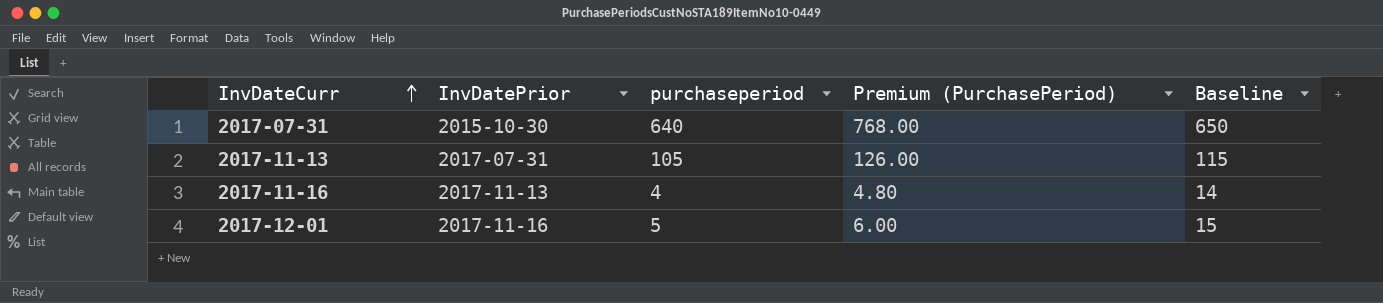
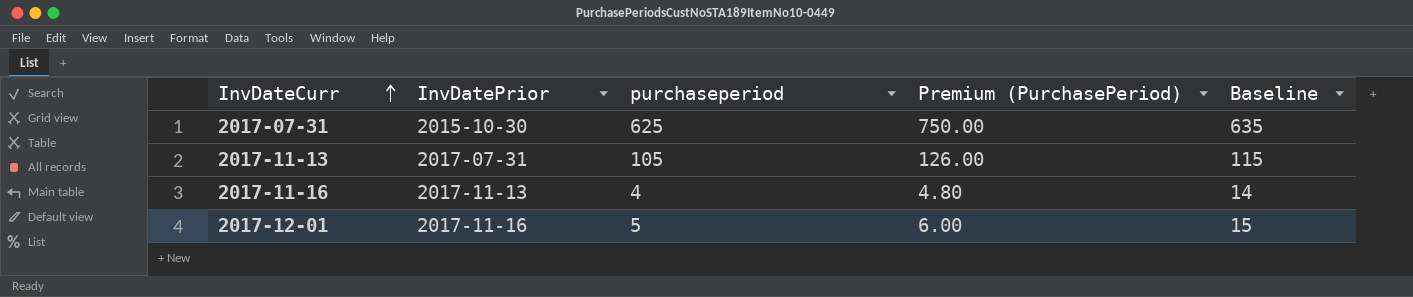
2017-07-31 | purchaseperiod: 640 -> 625
2017-07-31 | Premium (PurchasePeriod): 768.00 -> 750.00
2017-07-31 | Baseline: 650 -> 635

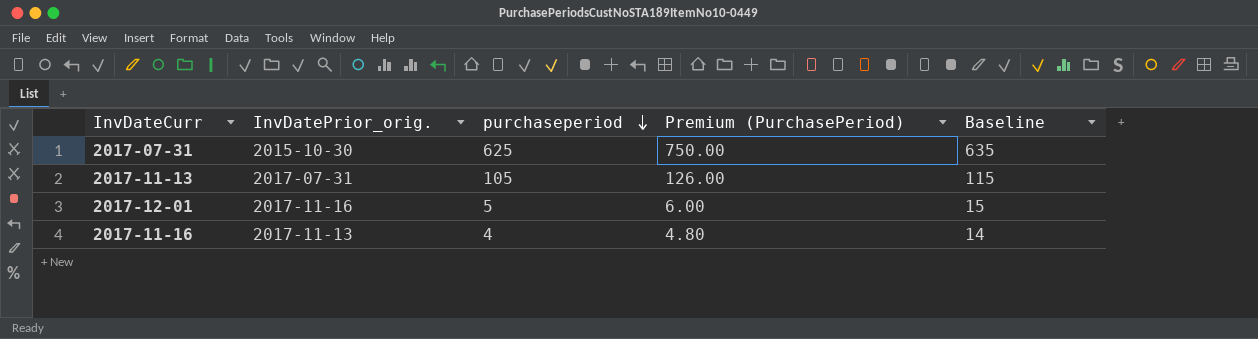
row order: InvDateCurr ascending -> purchaseperiod descending
column name: InvDatePrior -> InvDatePrior_orig.

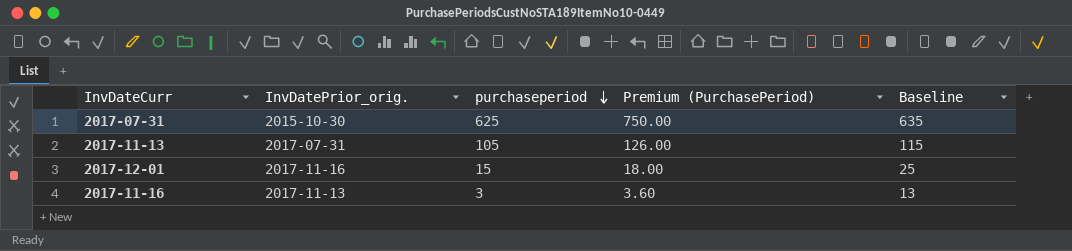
2017-12-01 | purchaseperiod: 5 -> 15
2017-12-01 | Premium (PurchasePeriod): 6.00 -> 18.00
2017-12-01 | Baseline: 15 -> 25
2017-11-16 | purchaseperiod: 4 -> 3
2017-11-16 | Premium (PurchasePeriod): 4.80 -> 3.60
2017-11-16 | Baseline: 14 -> 13

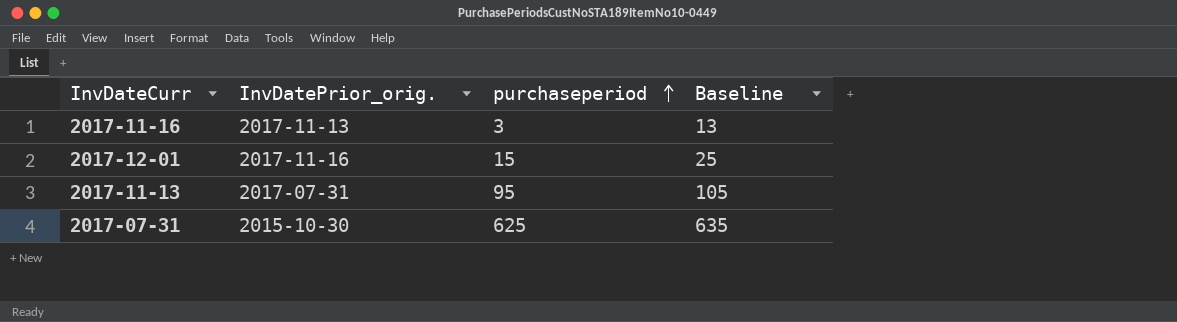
row order: purchaseperiod descending -> purchaseperiod ascending
column Premium (PurchasePeriod) | formula: [purchaseperiod] * 1.2 -> none
2017-11-13 | purchaseperiod: 105 -> 95
2017-11-13 | Baseline: 115 -> 105

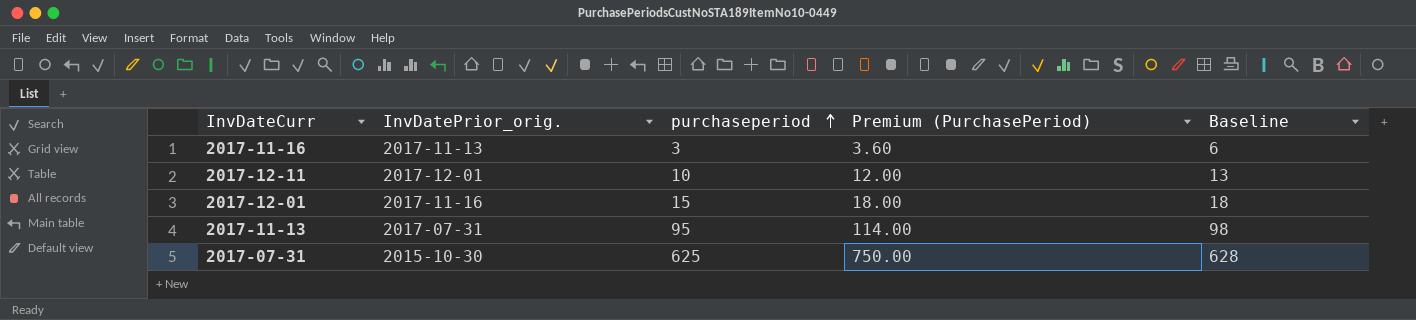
column Premium (PurchasePeriod) | formula: none -> [purchaseperiod] * 1.2
column Baseline | formula: [purchaseperiod] + 10 -> [purchaseperiod] + 3
row 2017-12-11: none -> 2017-12-01 | 10 | 12.00 | 13

